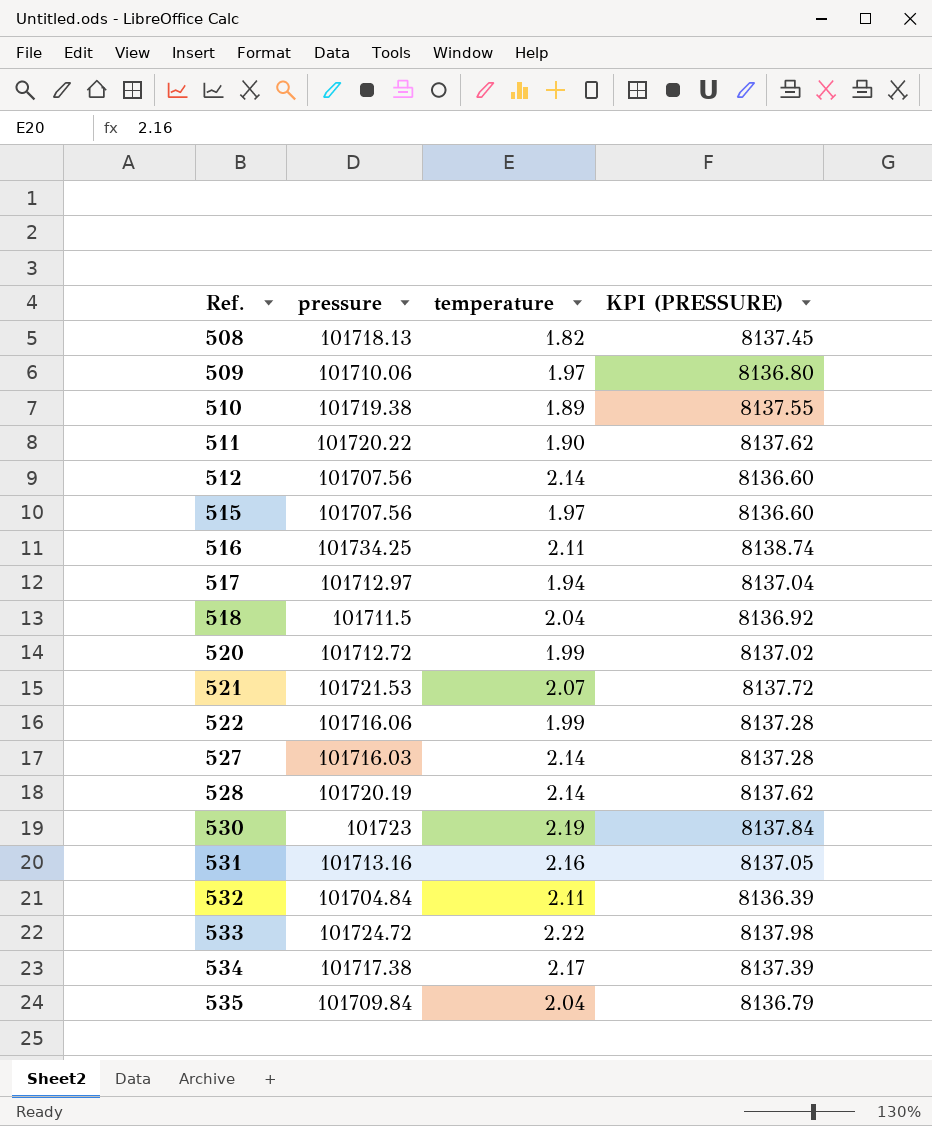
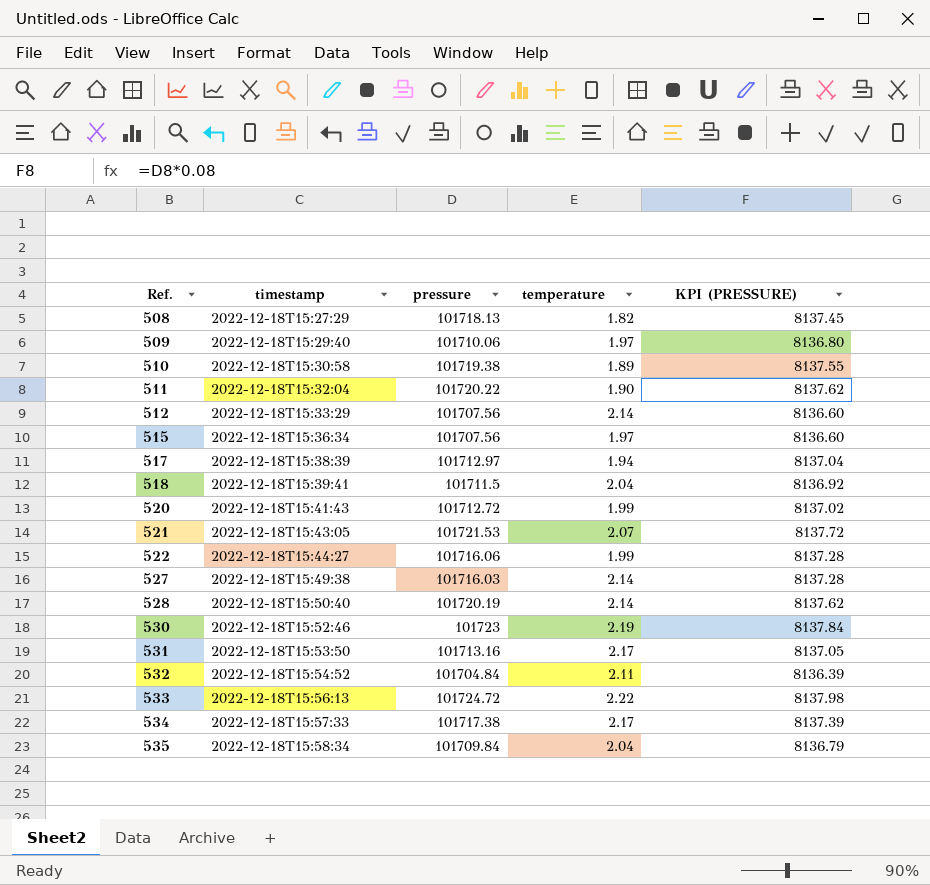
column timestamp | position: none -> 2
row 516: 101734.25 | 2.11 | 8138.74 -> none
531 | temperature: 2.16 -> 2.17

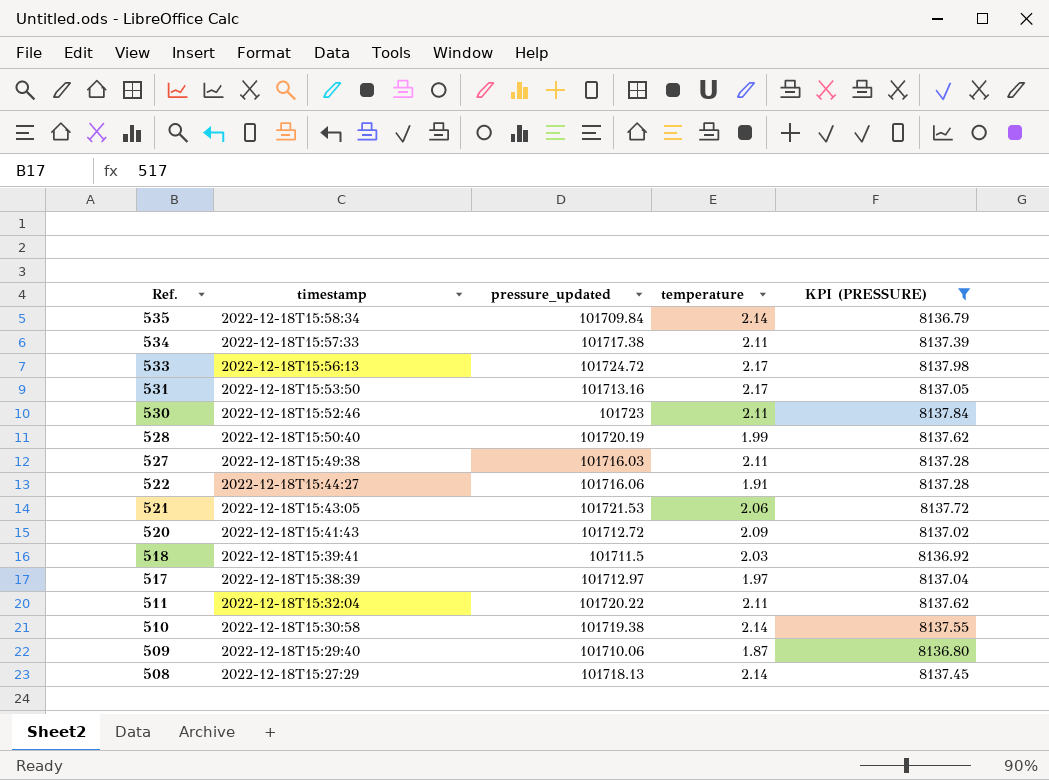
filter: none -> KPI (PRESSURE) >= 8136.79
row order: Ref. ascending -> Ref. descending
column name: pressure -> pressure_updated
535 | temperature: 2.04 -> 2.14
534 | temperature: 2.17 -> 2.11
533 | temperature: 2.22 -> 2.17
530 | temperature: 2.19 -> 2.11
528 | temperature: 2.14 -> 1.99
527 | temperature: 2.14 -> 2.11
522 | temperature: 1.99 -> 1.91
521 | temperature: 2.07 -> 2.06
520 | temperature: 1.99 -> 2.09
518 | temperature: 2.04 -> 2.03
517 | temperature: 1.94 -> 1.97
511 | temperature: 1.90 -> 2.11
510 | temperature: 1.89 -> 2.14
509 | temperature: 1.97 -> 1.87
508 | temperature: 1.82 -> 2.14

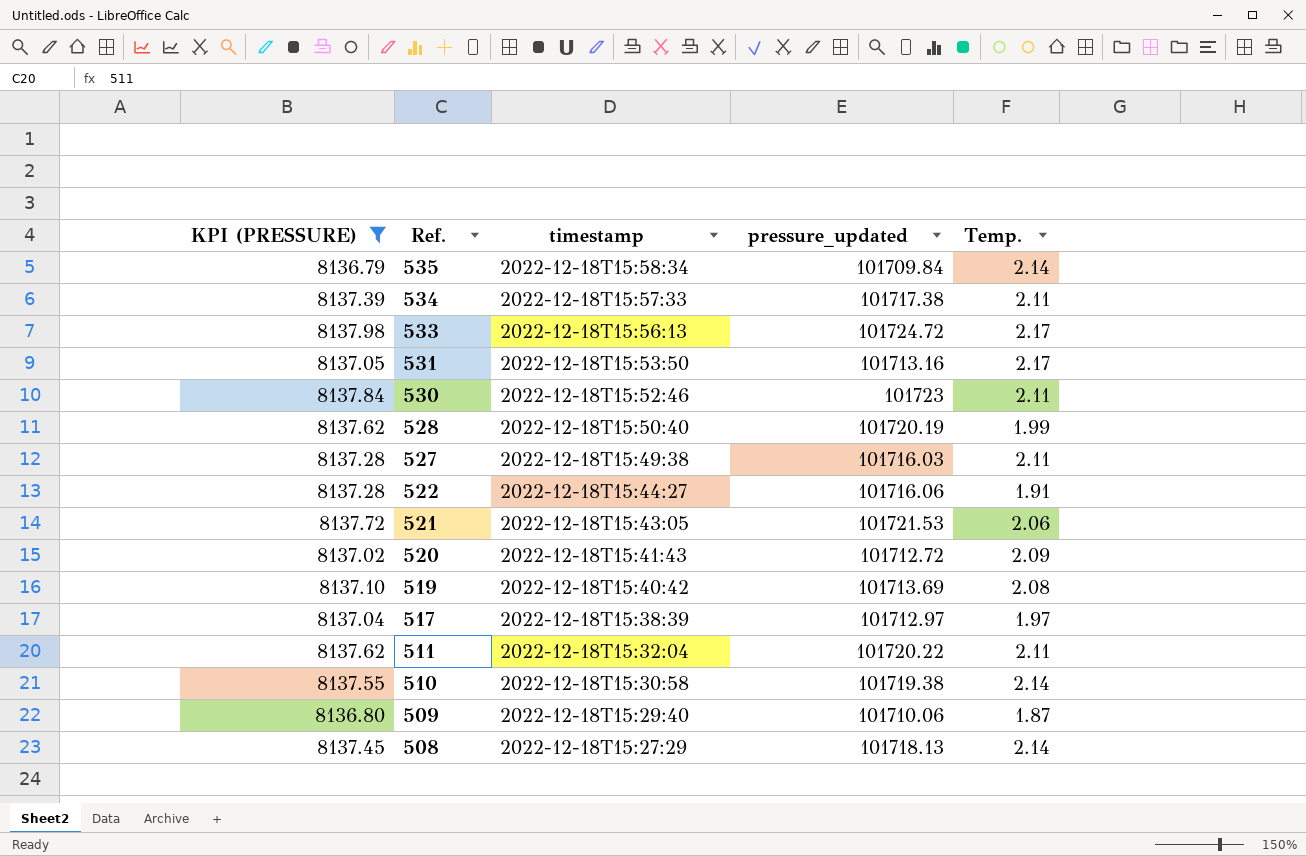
column KPI (PRESSURE) | position: 5 -> 1
column name: temperature -> Temp.
row 518: 2022-12-18T15:39:41 | 101711.5 | 2.03 | 8136.92 -> none
row 519: none -> 8137.10 | 2022-12-18T15:40:42 | 101713.69 | 2.08

